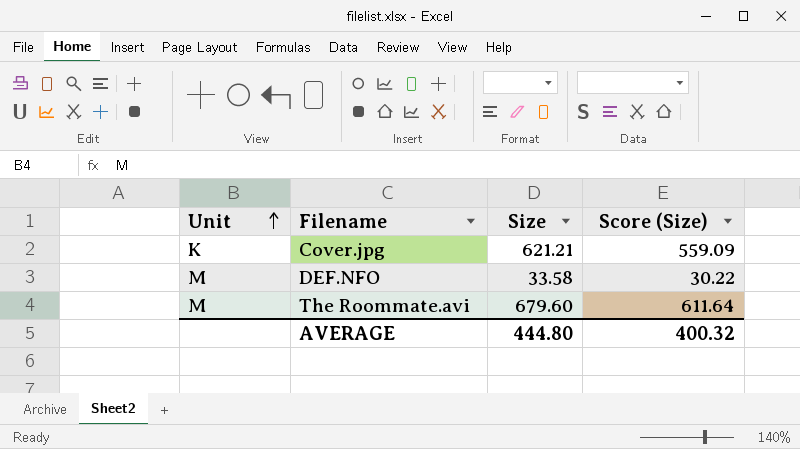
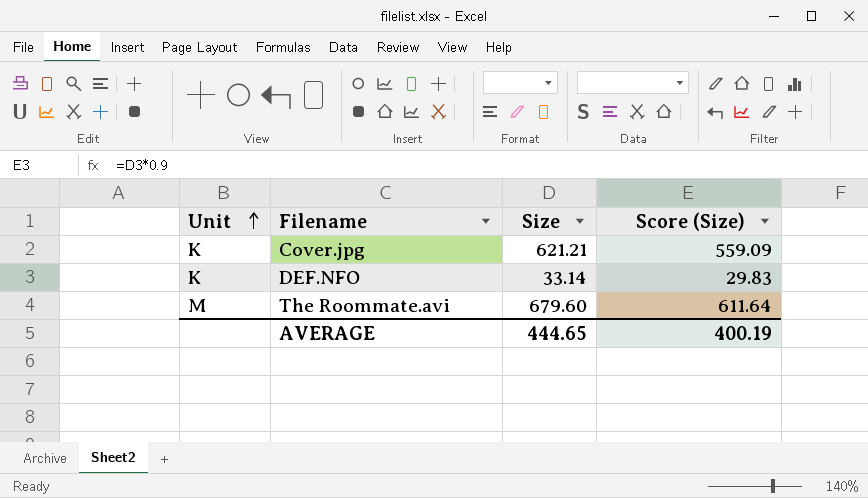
DEF.NFO | Unit: M -> K
DEF.NFO | Size: 33.58 -> 33.14
DEF.NFO | Score (Size): 30.22 -> 29.83
AVERAGE | Size: 444.80 -> 444.65
AVERAGE | Score (Size): 400.32 -> 400.19

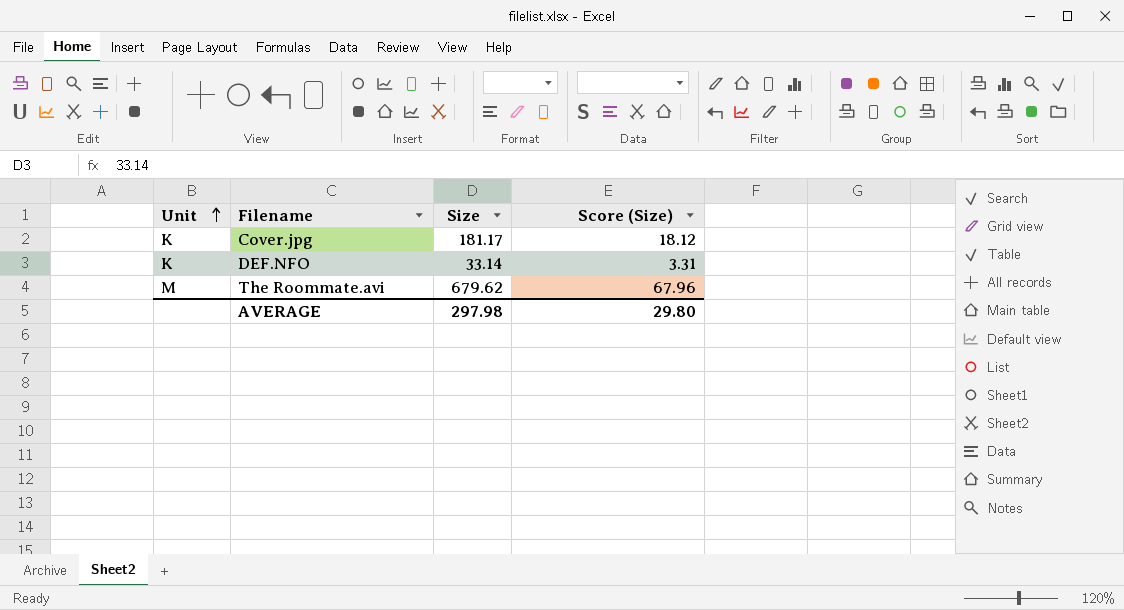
column Score (Size) | formula: [Size] * 0.9 -> [Size] * 0.1
Cover.jpg | Size: 621.21 -> 181.17
The Roommate.avi | Size: 679.60 -> 679.62
AVERAGE | Size: 444.65 -> 297.98
AVERAGE | Score (Size): 400.19 -> 29.80

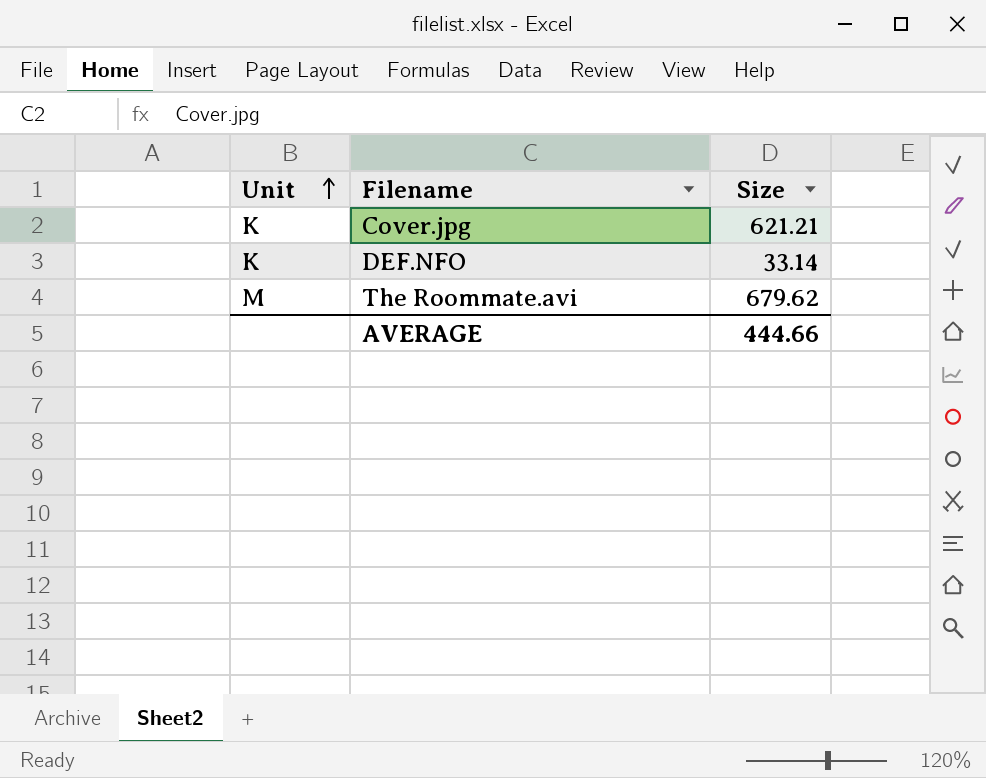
column Score (Size) | formula: [Size] * 0.1 -> none
Cover.jpg | Size: 181.17 -> 621.21
AVERAGE | Size: 297.98 -> 444.66

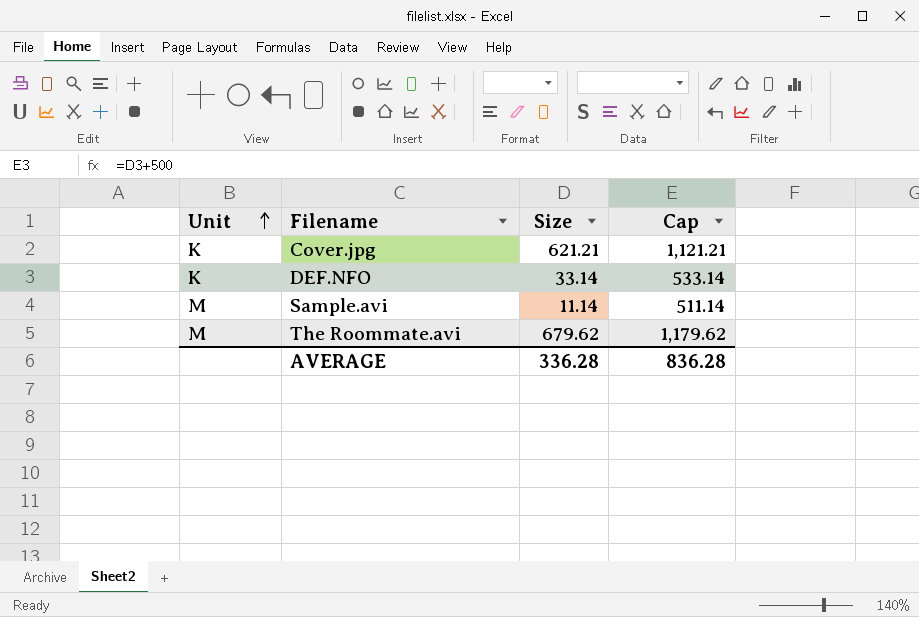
column Cap | formula: none -> [Size] + 500
row Sample.avi: none -> M | 11.14 | 511.14
AVERAGE | Size: 444.66 -> 336.28

